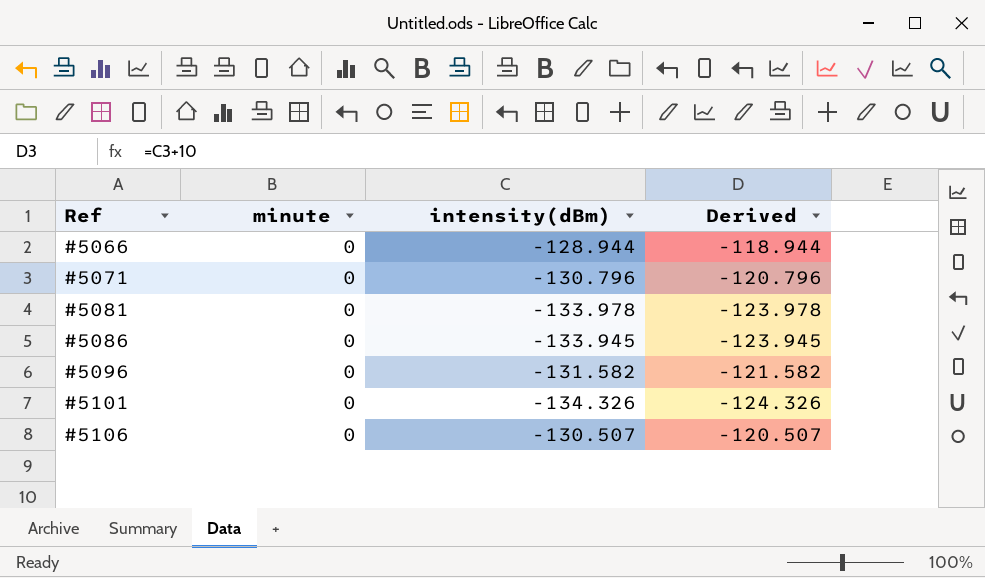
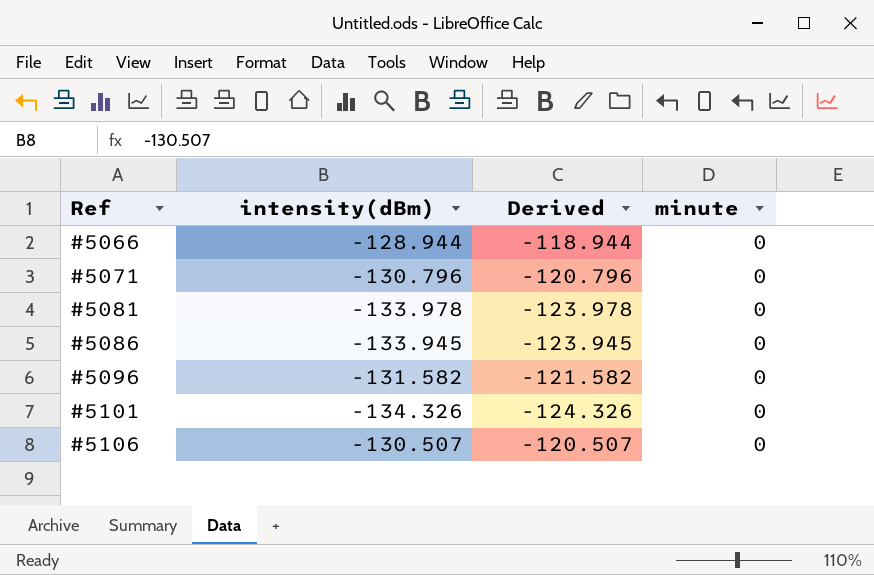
column minute | position: 2 -> 4

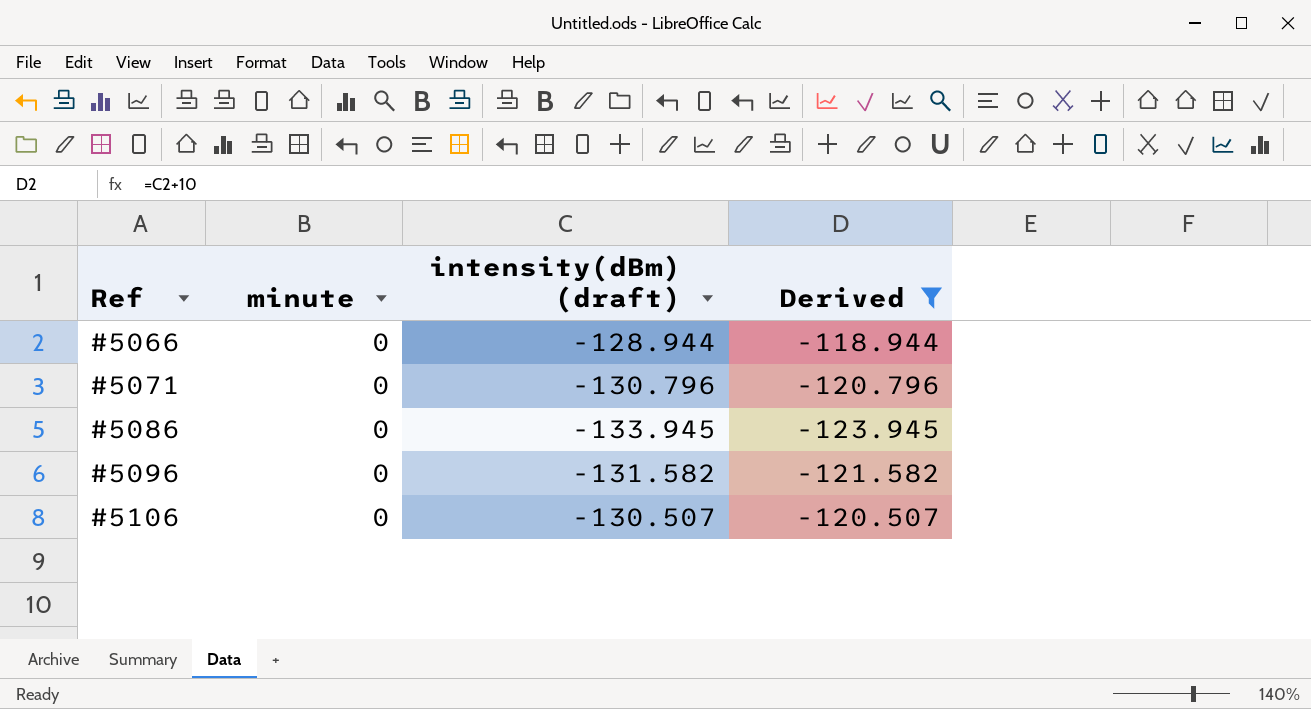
filter: none -> Derived >= -123.945
column minute | position: 4 -> 2
column name: intensity(dBm) -> intensity(dBm) (draft)

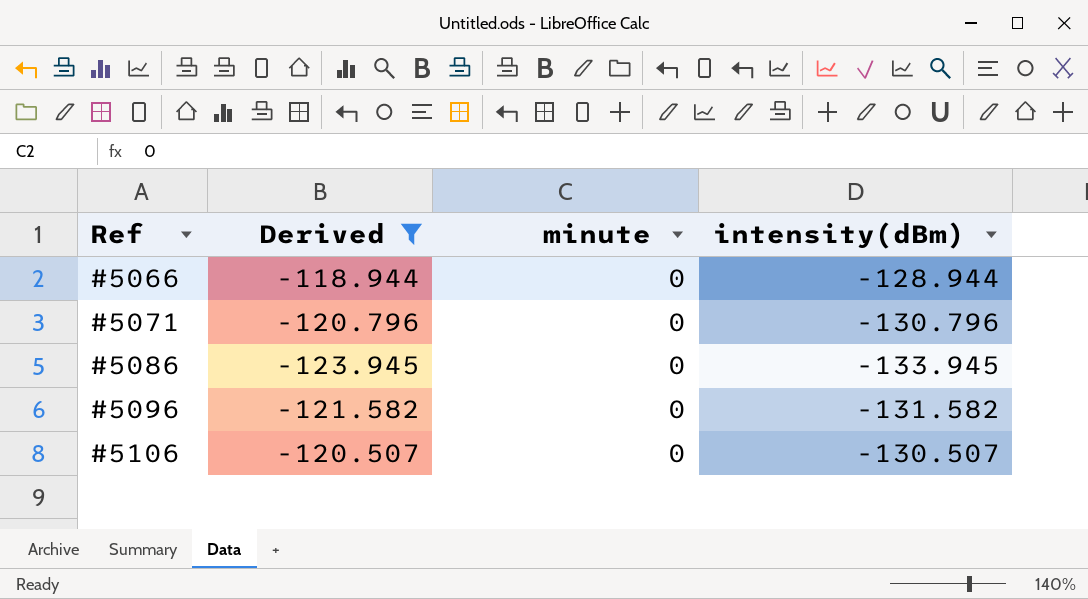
column Derived | position: 4 -> 2
column name: intensity(dBm) (draft) -> intensity(dBm)

